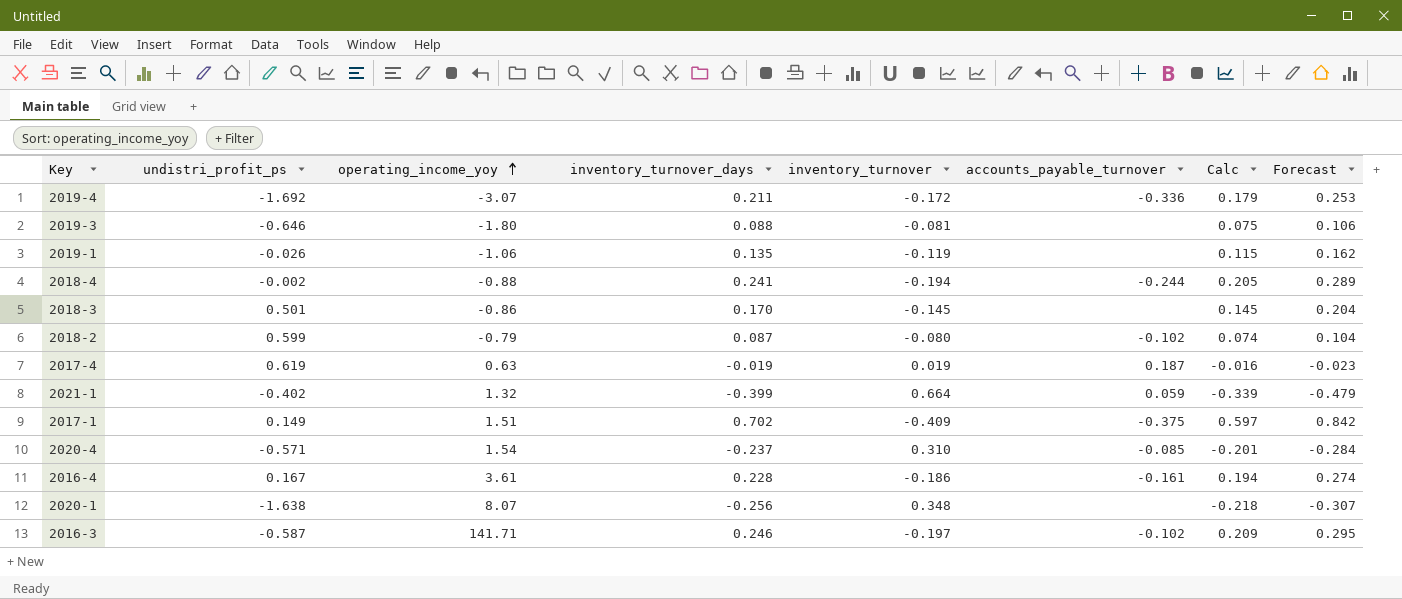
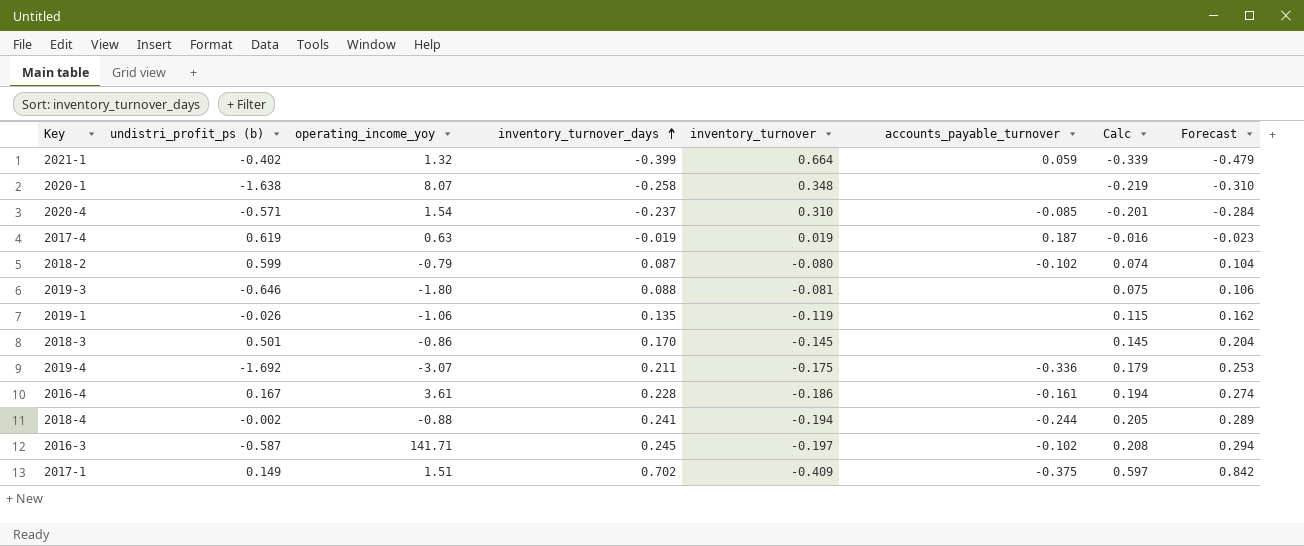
row order: operating_income_yoy ascending -> inventory_turnover_days ascending
column name: undistri_profit_ps -> undistri_profit_ps (b)
2020-1 | inventory_turnover_days: -0.256 -> -0.258
2020-1 | Calc: -0.218 -> -0.219
2020-1 | Forecast: -0.307 -> -0.310
2019-4 | inventory_turnover: -0.172 -> -0.175
2016-3 | inventory_turnover_days: 0.246 -> 0.245
2016-3 | Calc: 0.209 -> 0.208
2016-3 | Forecast: 0.295 -> 0.294

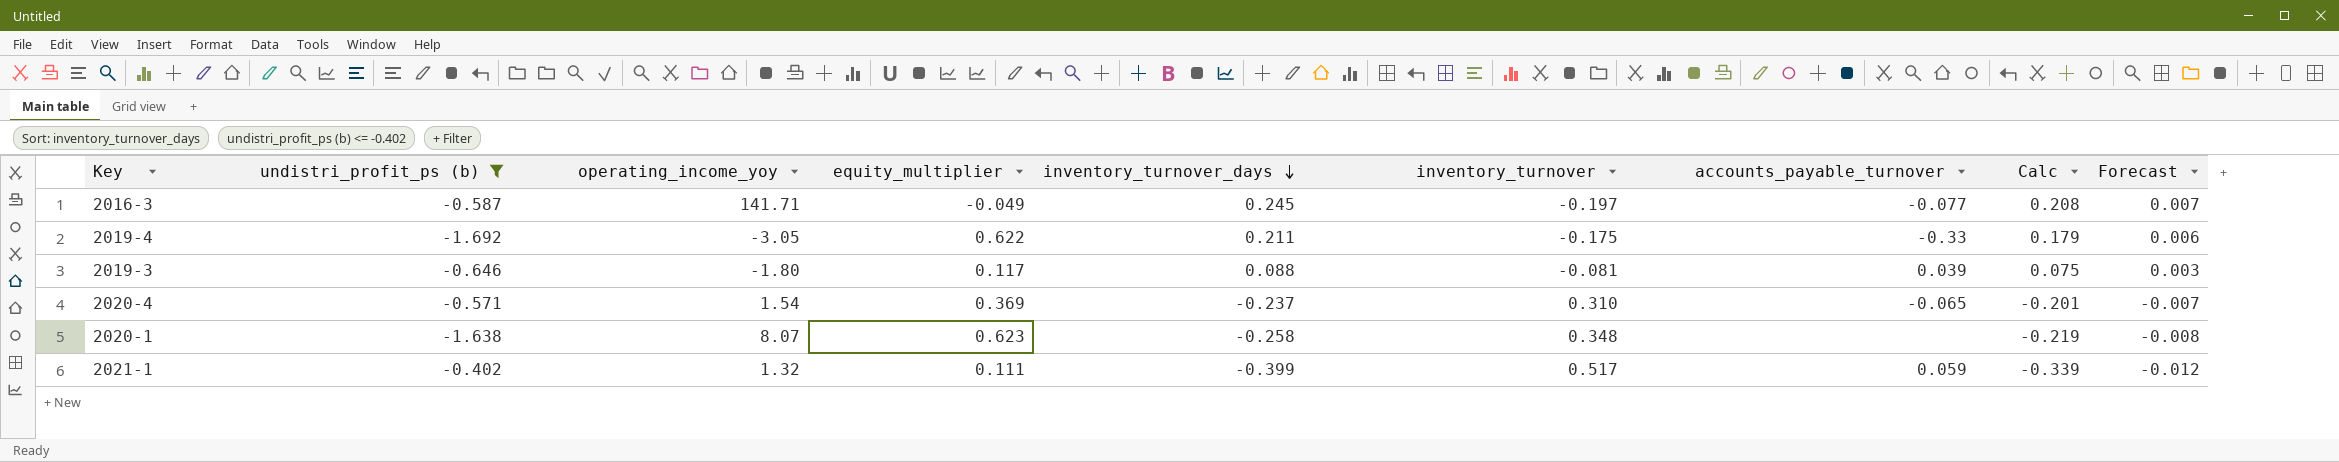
filter: none -> undistri_profit_ps (b) <= -0.402
row order: inventory_turnover_days ascending -> inventory_turnover_days descending
column equity_multiplier | position: none -> 4
column Forecast | formula: [inventory_turnover_days] * 1.2 -> [inventory_turnover_days] * 0.03
2016-3 | accounts_payable_turnover: -0.102 -> -0.077
2019-4 | operating_income_yoy: -3.07 -> -3.05
2019-4 | accounts_payable_turnover: -0.336 -> -0.33
2019-3 | accounts_payable_turnover: none -> 0.039
2020-4 | accounts_payable_turnover: -0.085 -> -0.065
2021-1 | inventory_turnover: 0.664 -> 0.517

